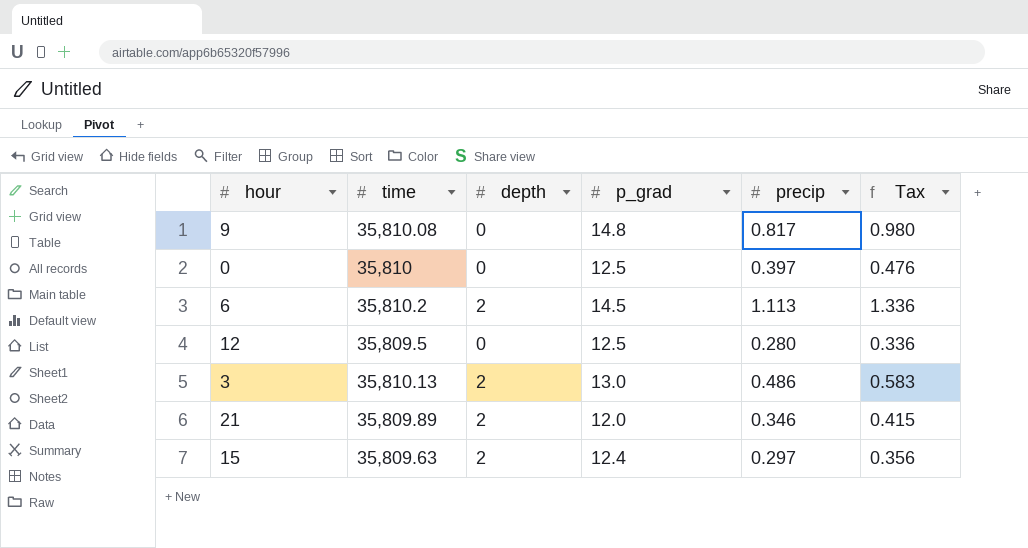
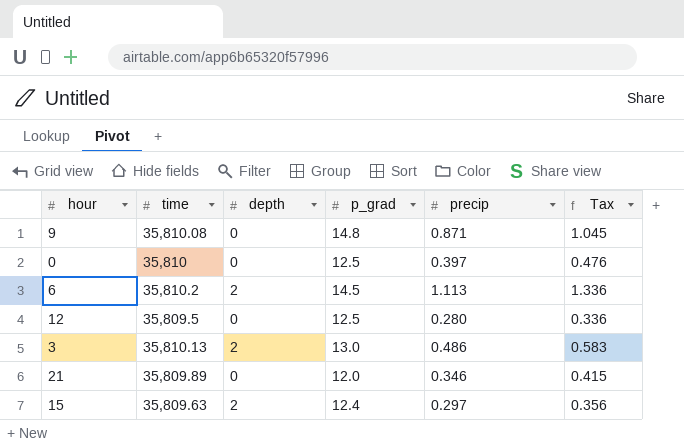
9 | precip: 0.817 -> 0.871
9 | Tax: 0.980 -> 1.045
21 | depth: 2 -> 0

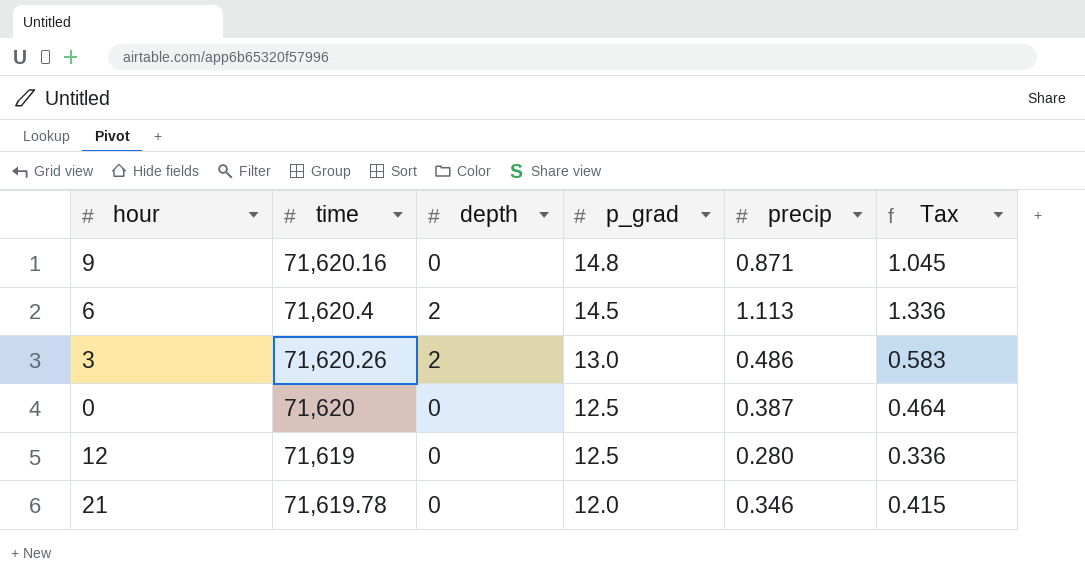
row order: none -> p_grad descending
row 15: 35,809.63 | 2 | 12.4 | 0.297 | 0.356 -> none
9 | time: 35,810.08 -> 71,620.16
6 | time: 35,810.2 -> 71,620.4
3 | time: 35,810.13 -> 71,620.26
0 | time: 35,810 -> 71,620
0 | precip: 0.397 -> 0.387
0 | Tax: 0.476 -> 0.464
12 | time: 35,809.5 -> 71,619
21 | time: 35,809.89 -> 71,619.78

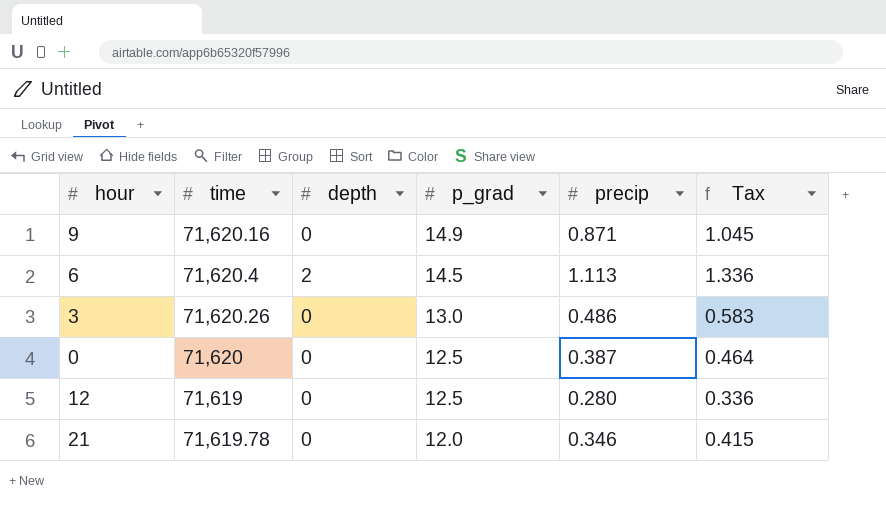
9 | p_grad: 14.8 -> 14.9
3 | depth: 2 -> 0

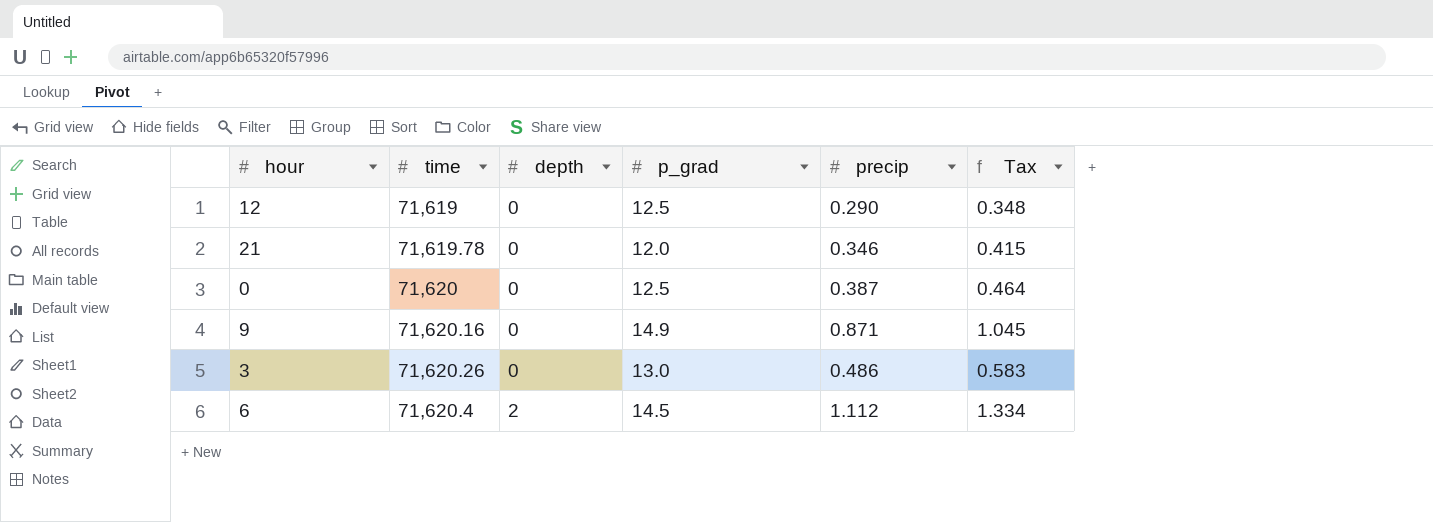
row order: p_grad descending -> time ascending
12 | precip: 0.280 -> 0.290
12 | Tax: 0.336 -> 0.348
6 | precip: 1.113 -> 1.112
6 | Tax: 1.336 -> 1.334

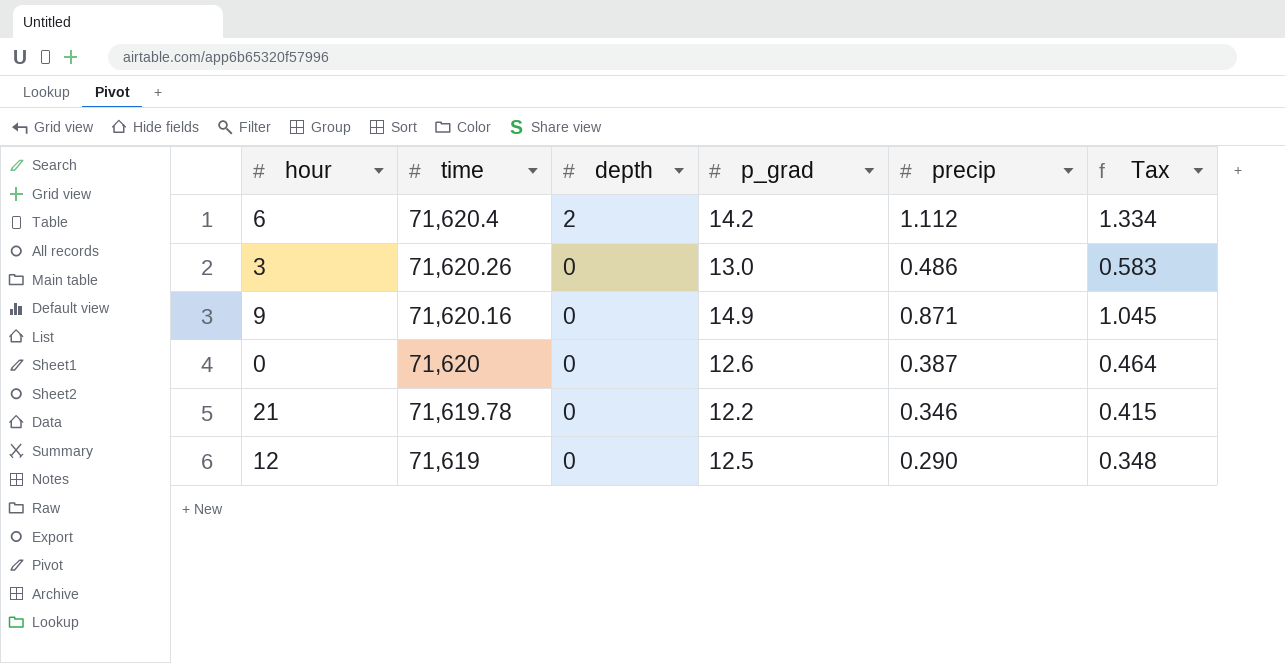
row order: time ascending -> time descending
6 | p_grad: 14.5 -> 14.2
0 | p_grad: 12.5 -> 12.6
21 | p_grad: 12.0 -> 12.2

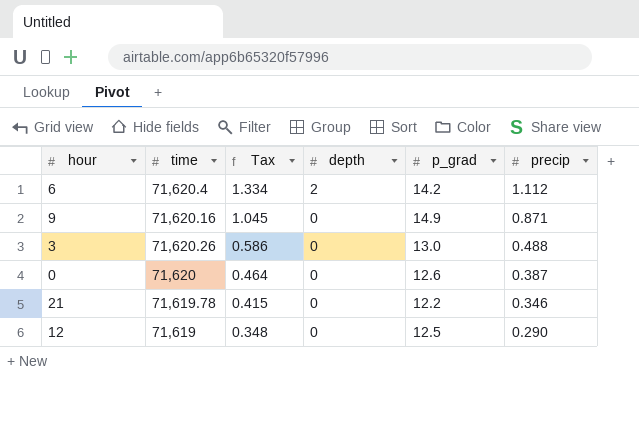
row order: time descending -> Tax descending
column Tax | position: 6 -> 3
3 | Tax: 0.583 -> 0.586
3 | precip: 0.486 -> 0.488

